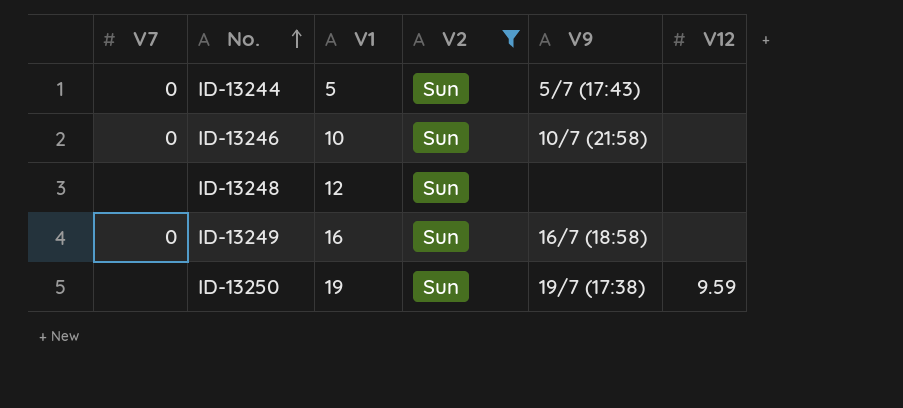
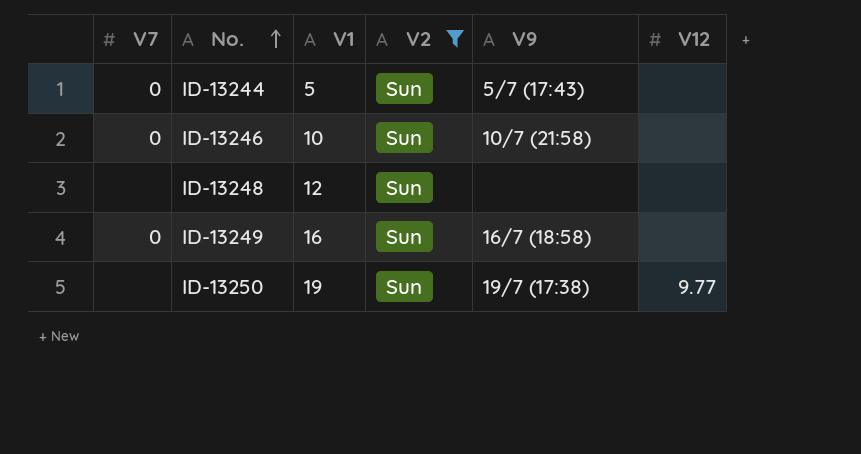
ID-13250 | V12: 9.59 -> 9.77

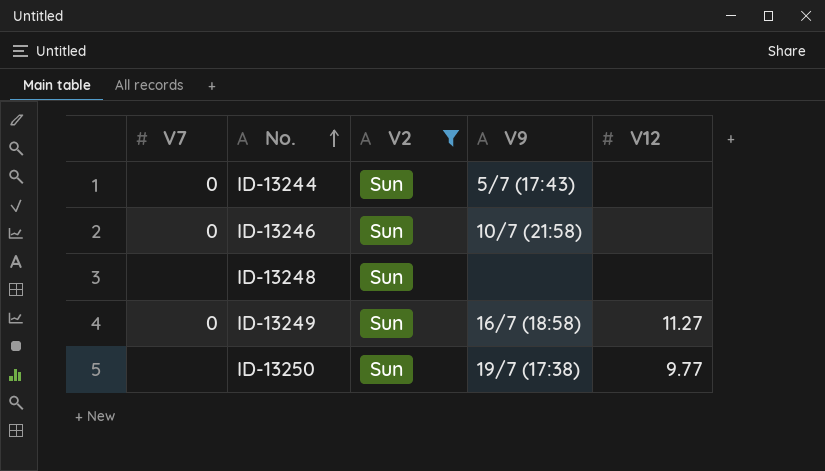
column V1 | position: 3 -> none
ID-13249 | V12: none -> 11.27

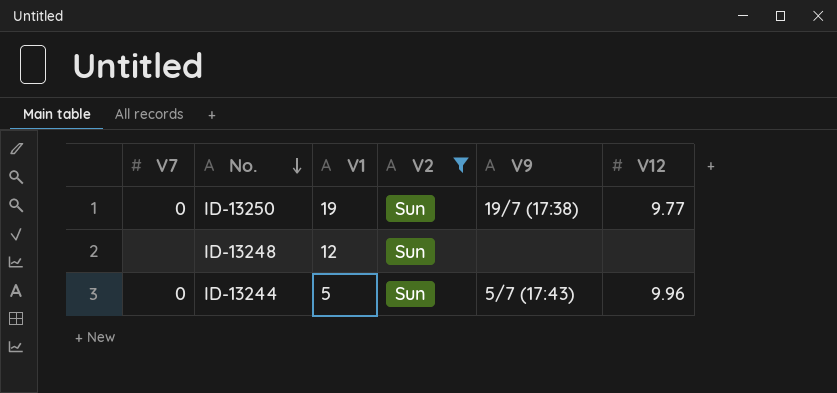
row order: No. ascending -> No. descending
column V1 | position: none -> 3
row ID-13246: 0 | Sun | 10/7 (21:58) | none -> none
row ID-13249: 0 | Sun | 16/7 (18:58) | 11.27 -> none
ID-13250 | V7: none -> 0
ID-13244 | V12: none -> 9.96

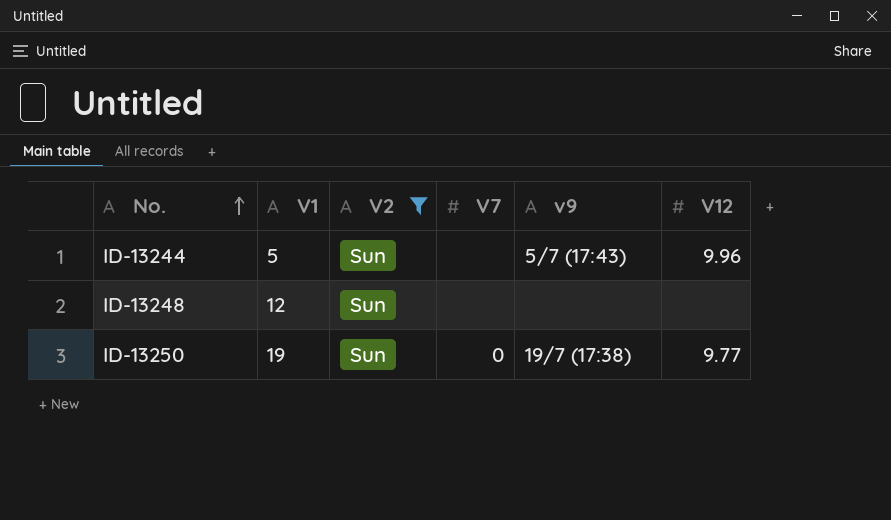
row order: No. descending -> No. ascending
column V7 | position: 1 -> 4
column name: V9 -> v9
ID-13244 | V7: 0 -> none

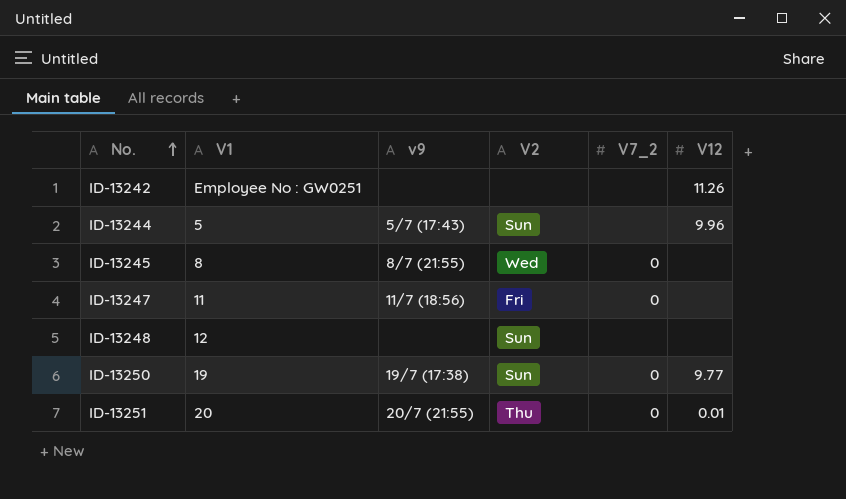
filter: V2 = Sun -> none
column v9 | position: 5 -> 3
column name: V7 -> V7_2

